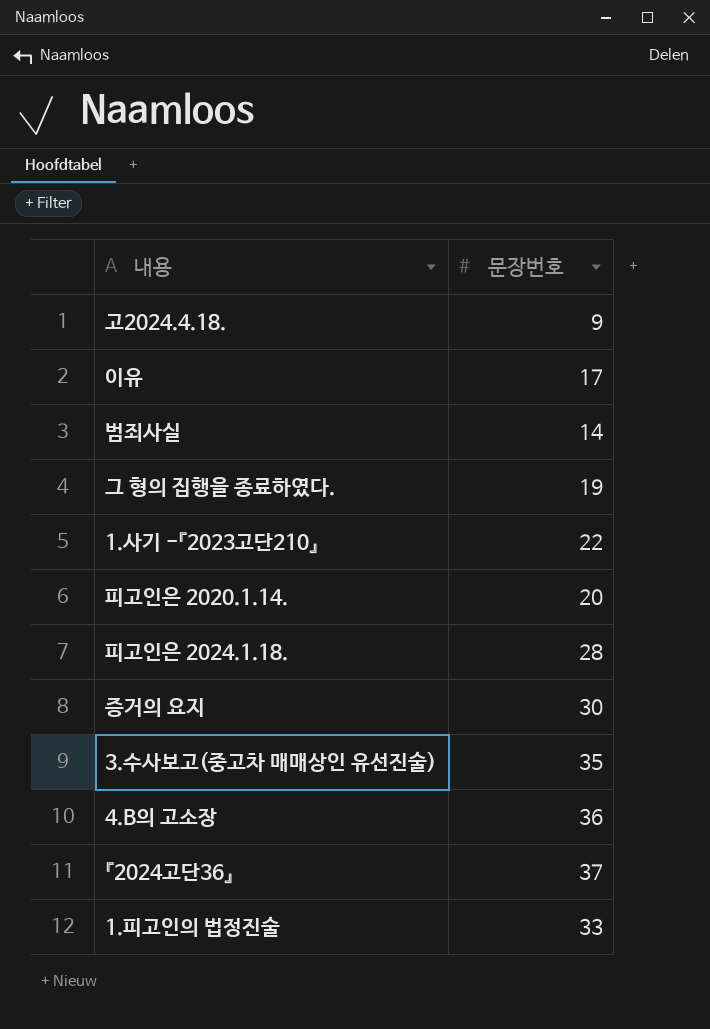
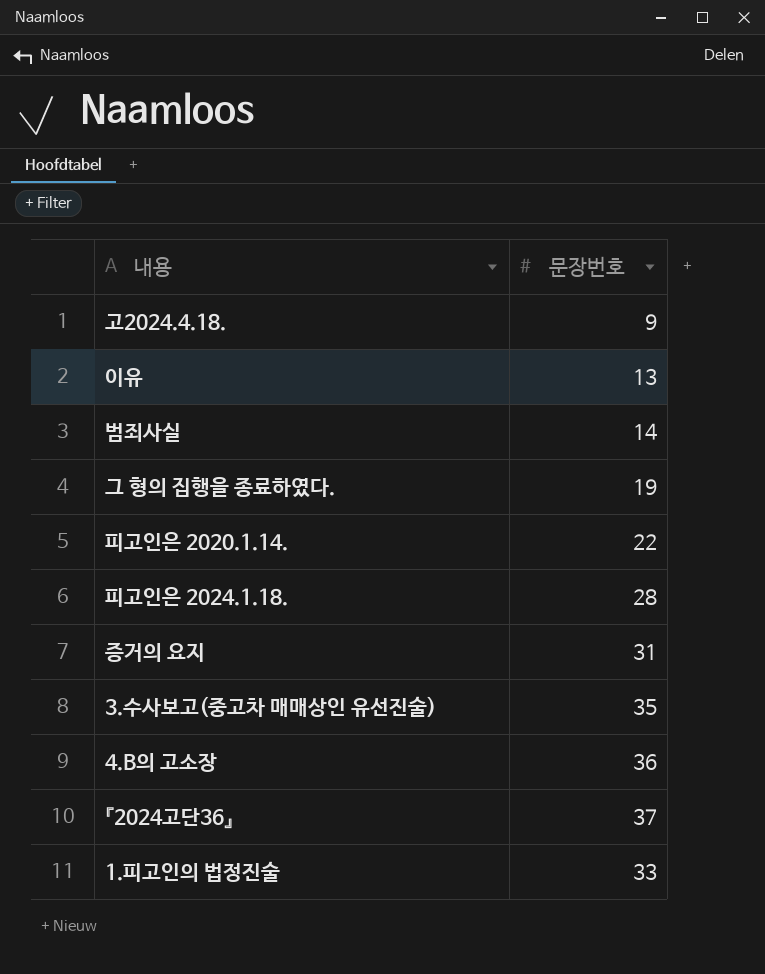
row 1.사기 -『2023고단210』: 22 -> none
이유 | 문장번호: 17 -> 13
피고인은 2020.1.14. | 문장번호: 20 -> 22
증거의 요지 | 문장번호: 30 -> 31

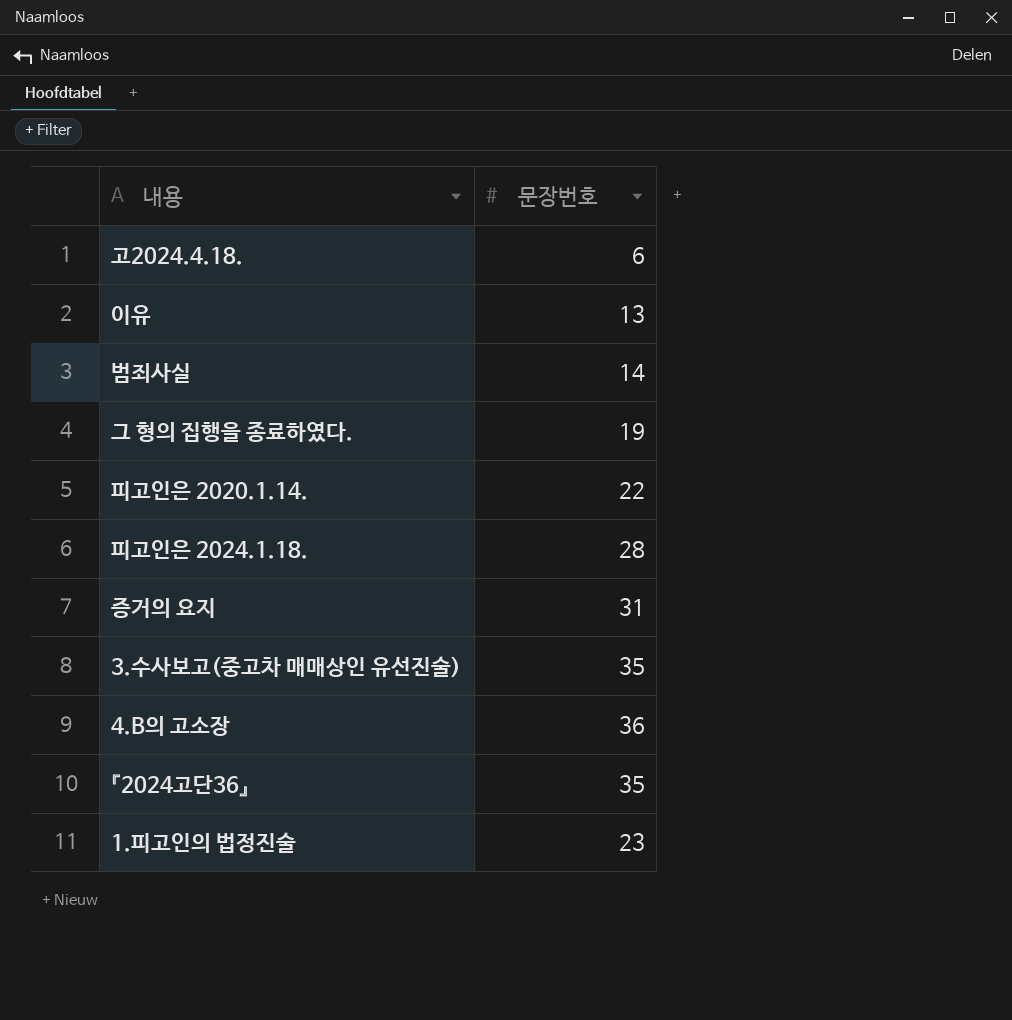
고2024.4.18. | 문장번호: 9 -> 6
『2024고단36』 | 문장번호: 37 -> 35
1.피고인의 법정진술 | 문장번호: 33 -> 23

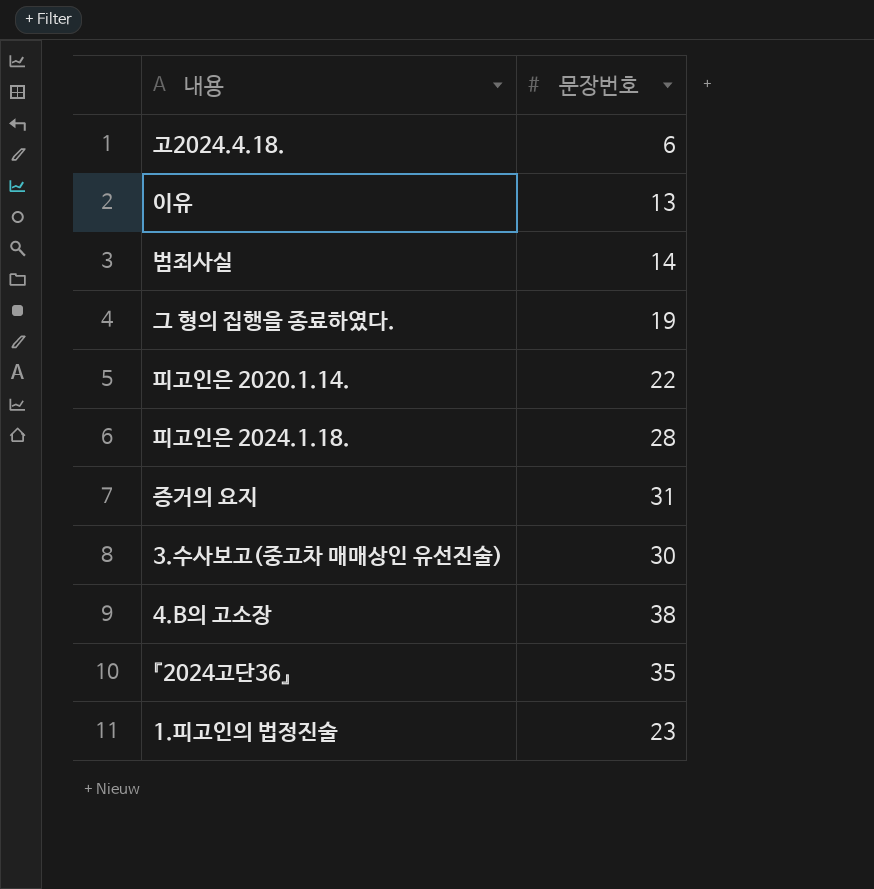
3.수사보고(중고차 매매상인 유선진술) | 문장번호: 35 -> 30
4.B의 고소장 | 문장번호: 36 -> 38

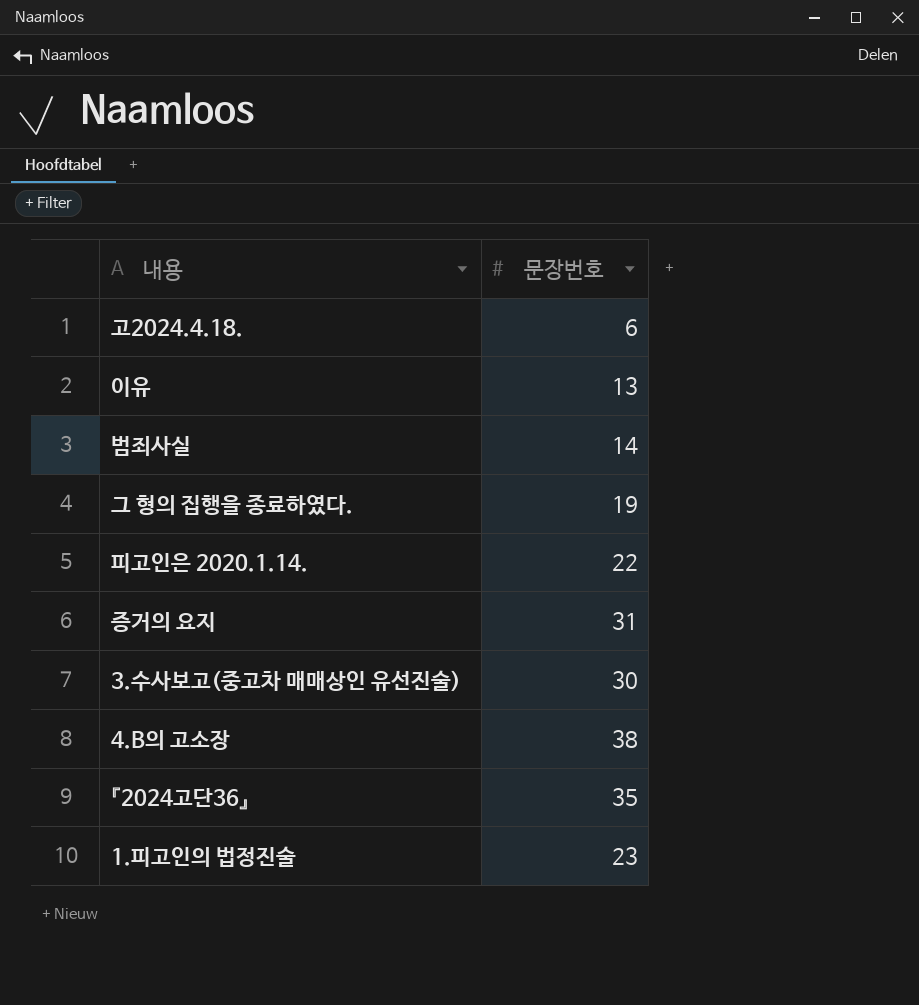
row 피고인은 2024.1.18.: 28 -> none

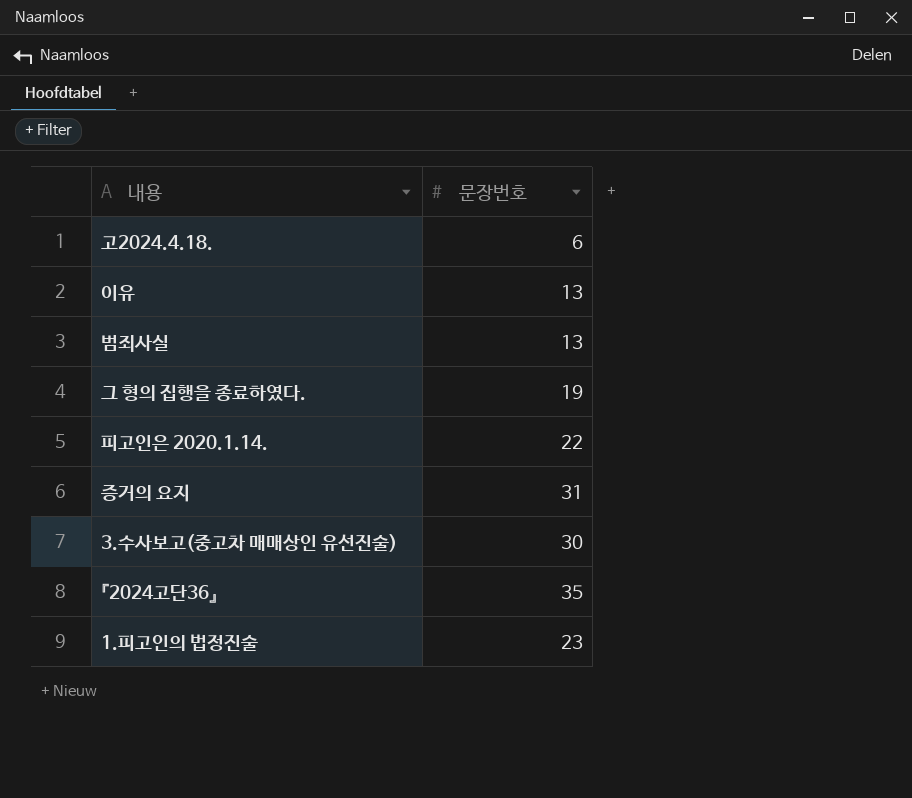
row 4.B의 고소장: 38 -> none
범죄사실 | 문장번호: 14 -> 13

